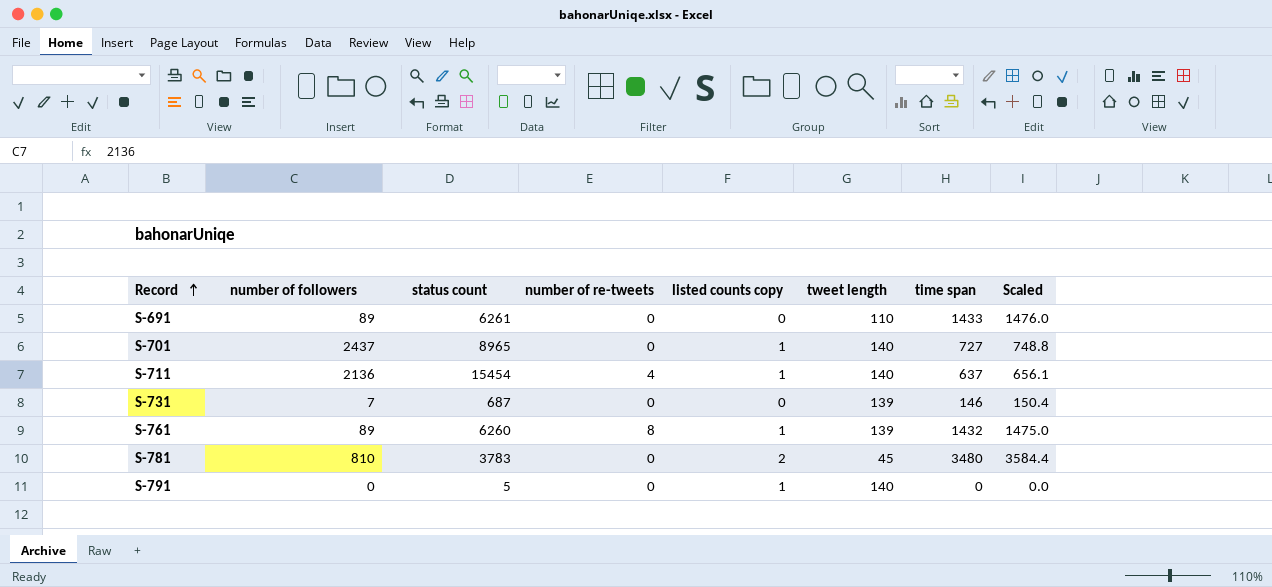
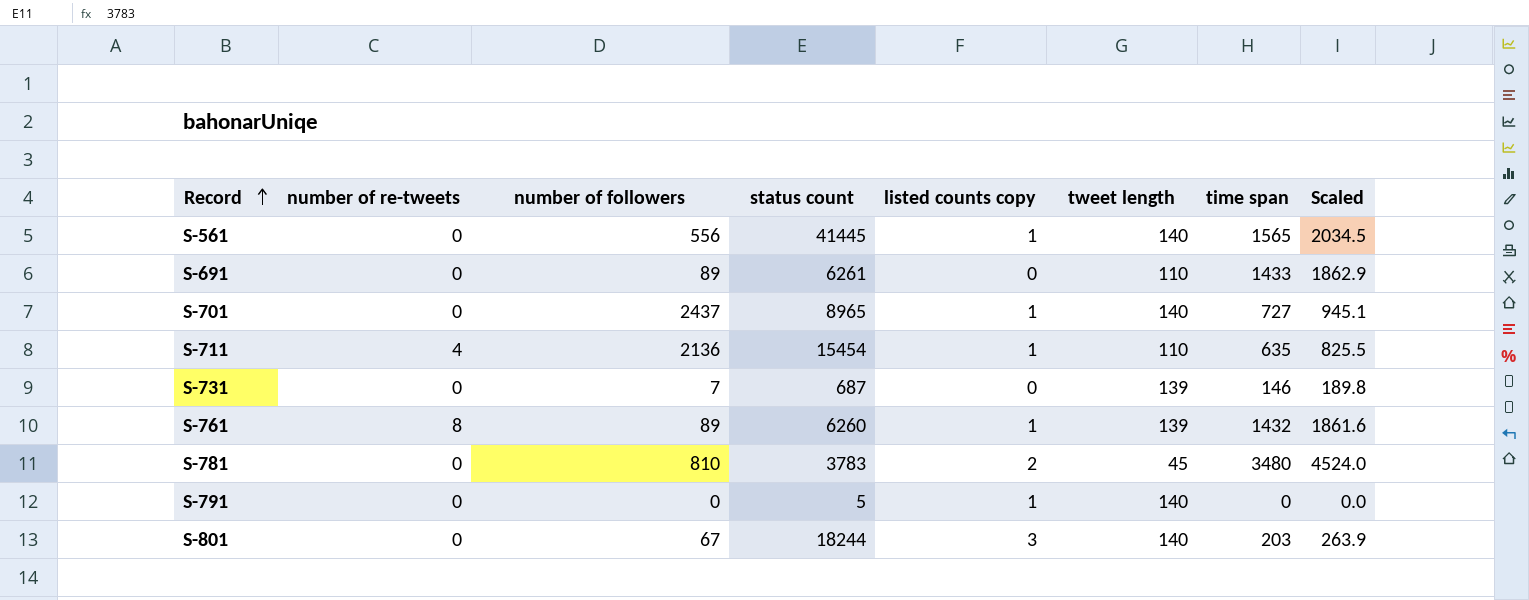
column number of re-tweets | position: 4 -> 2
column Scaled | formula: [time span] * 1.03 -> [time span] * 1.3
row S-561: none -> 0 | 556 | 41445 | 1 | 140 | 1565 | 2034.5
S-711 | tweet length: 140 -> 110
S-711 | time span: 637 -> 635
row S-801: none -> 0 | 67 | 18244 | 3 | 140 | 203 | 263.9

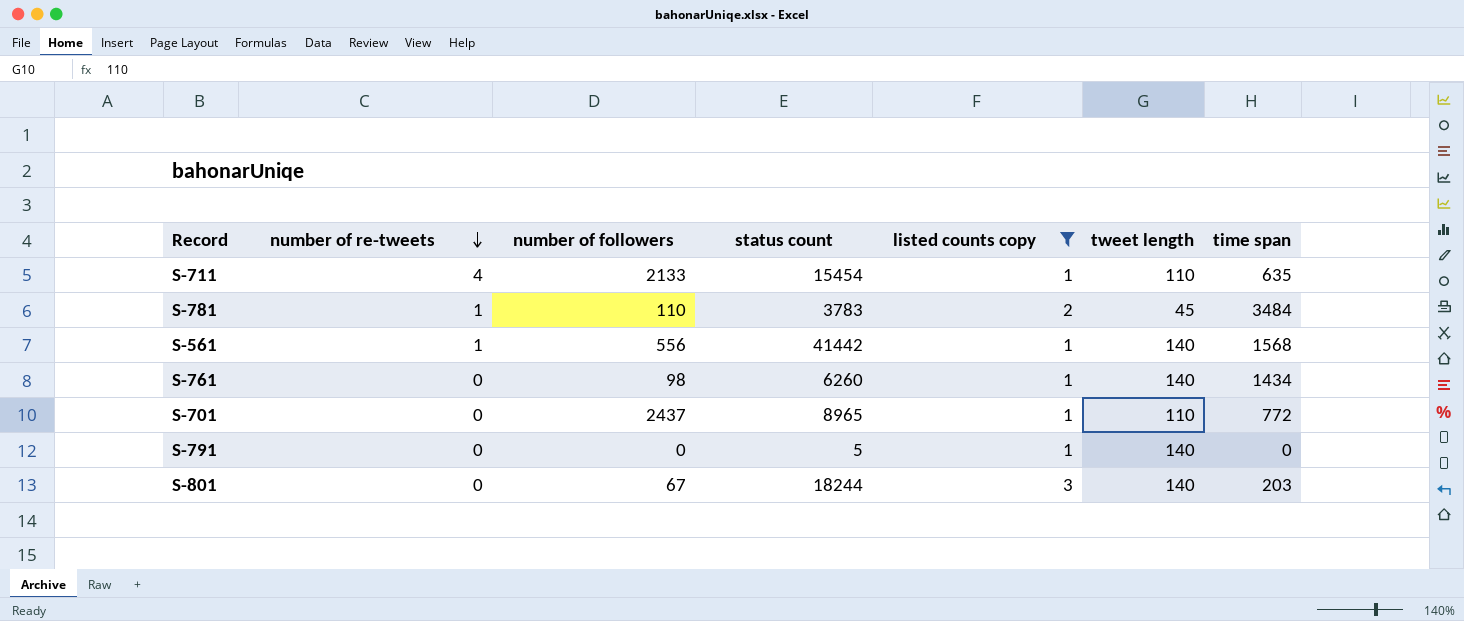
filter: none -> listed counts copy != 0
row order: Record ascending -> number of re-tweets descending
column Scaled | formula: [time span] * 1.3 -> none
S-711 | number of followers: 2136 -> 2133
S-781 | number of re-tweets: 0 -> 1
S-781 | number of followers: 810 -> 110
S-781 | time span: 3480 -> 3484
S-561 | number of re-tweets: 0 -> 1
S-561 | status count: 41445 -> 41442
S-561 | time span: 1565 -> 1568
S-761 | number of re-tweets: 8 -> 0
S-761 | number of followers: 89 -> 98
S-761 | tweet length: 139 -> 140
S-761 | time span: 1432 -> 1434
S-701 | tweet length: 140 -> 110
S-701 | time span: 727 -> 772

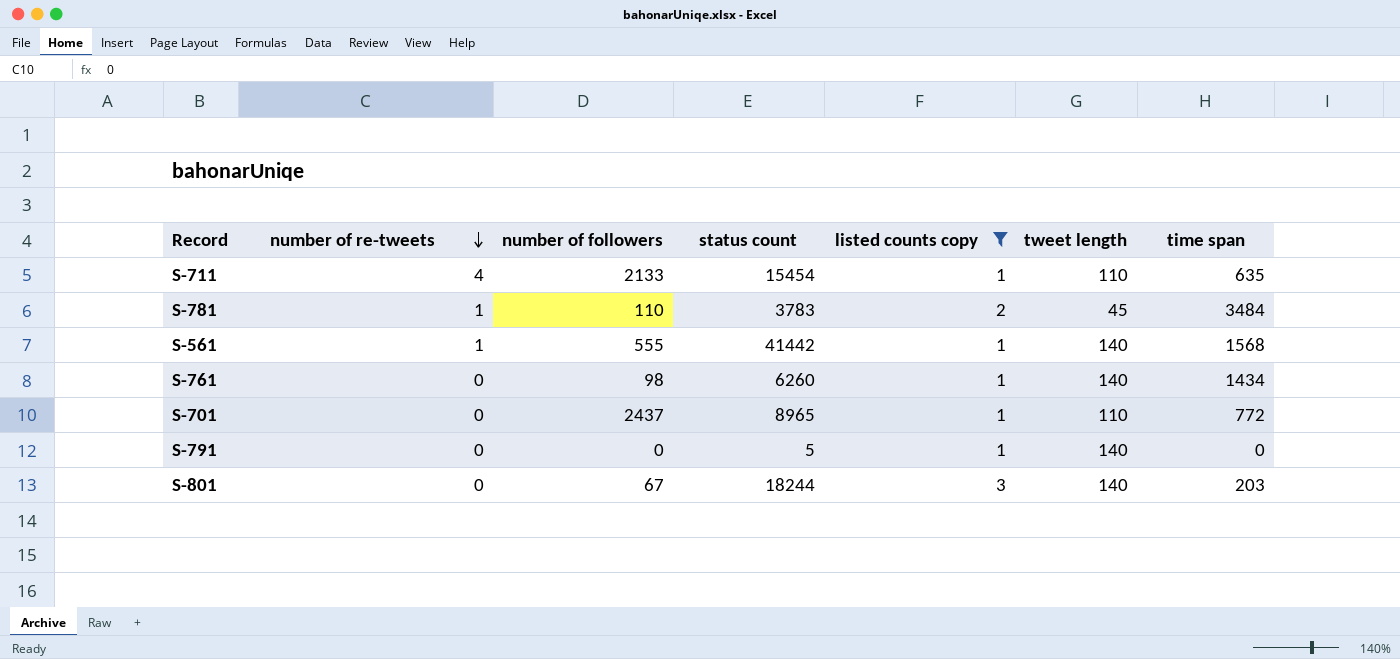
S-561 | number of followers: 556 -> 555

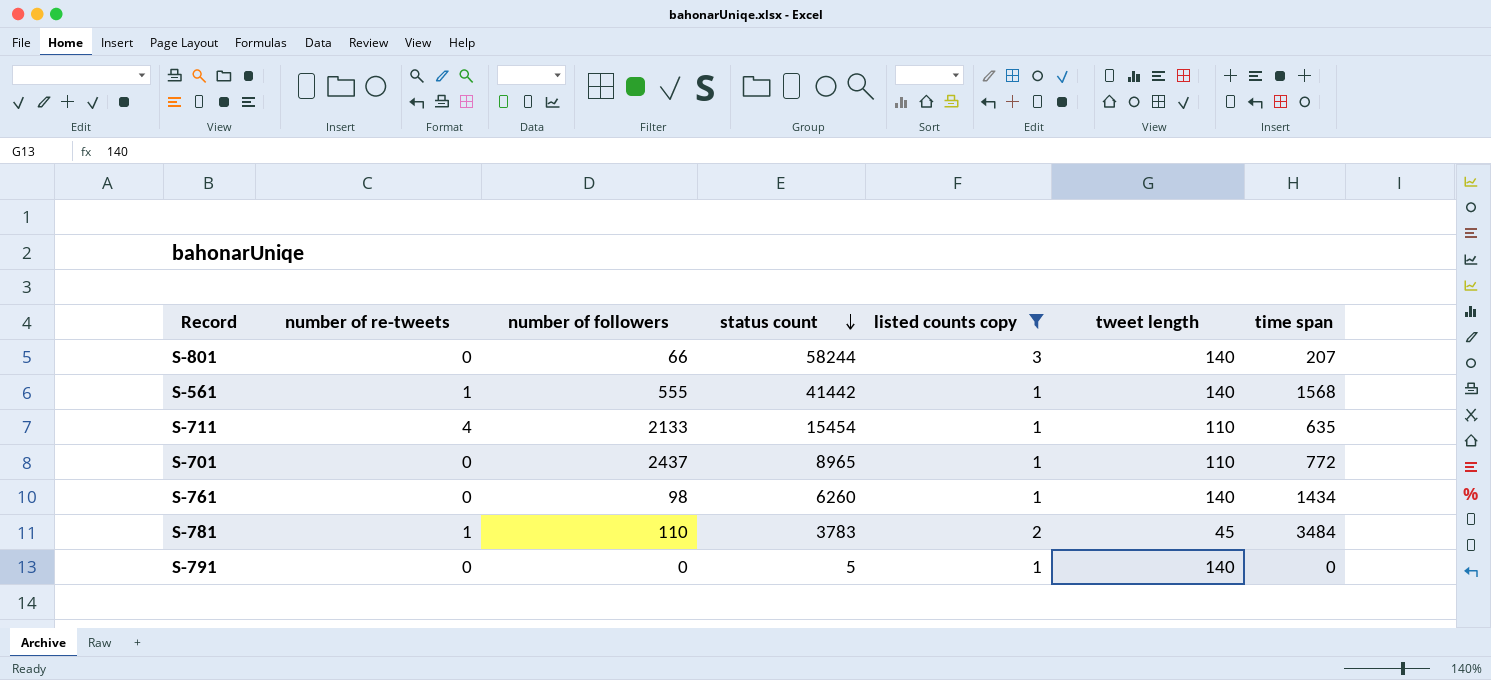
row order: number of re-tweets descending -> status count descending
S-801 | number of followers: 67 -> 66
S-801 | status count: 18244 -> 58244
S-801 | time span: 203 -> 207

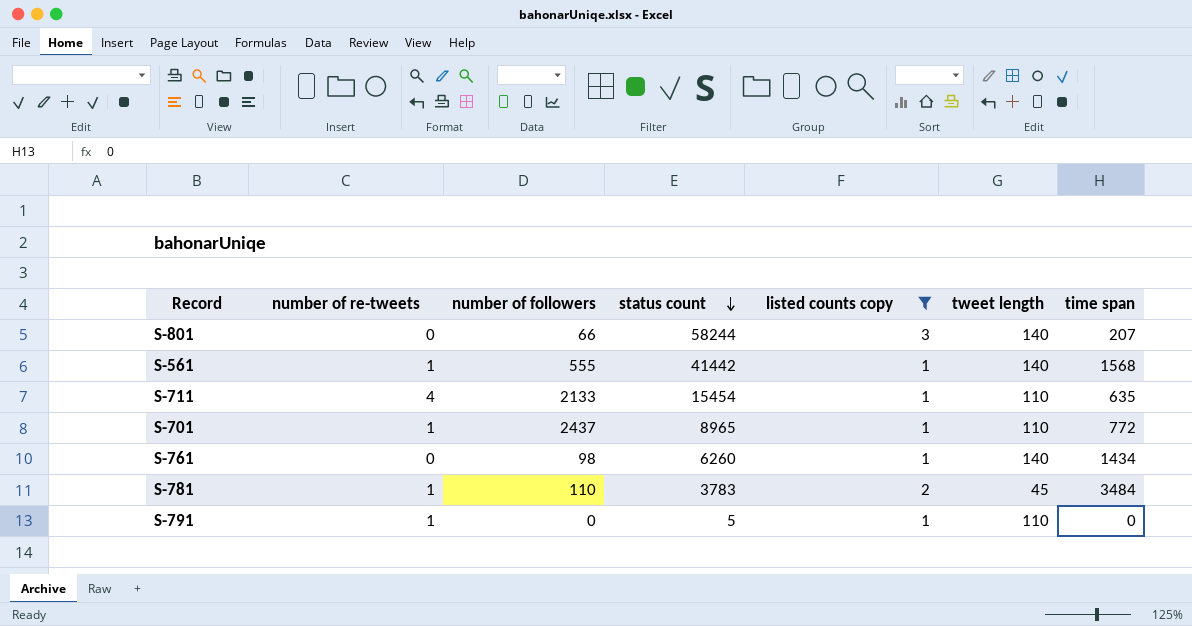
S-701 | number of re-tweets: 0 -> 1
S-791 | number of re-tweets: 0 -> 1
S-791 | tweet length: 140 -> 110

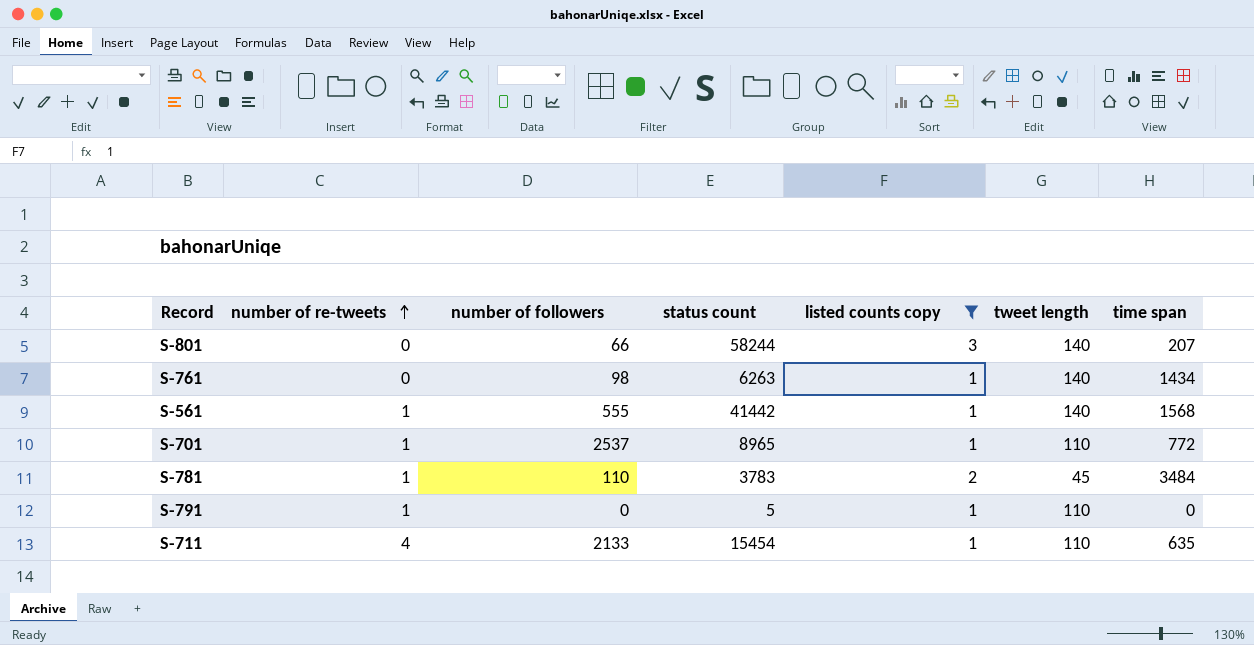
row order: status count descending -> number of re-tweets ascending
S-761 | status count: 6260 -> 6263
S-701 | number of followers: 2437 -> 2537

